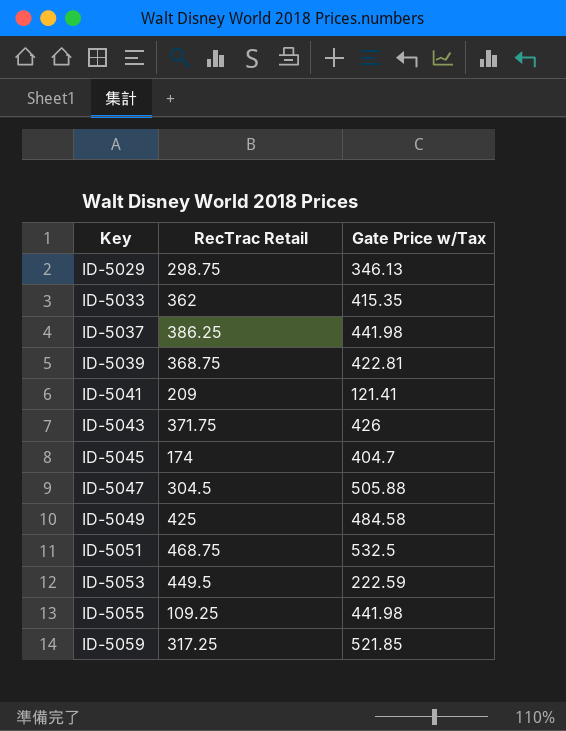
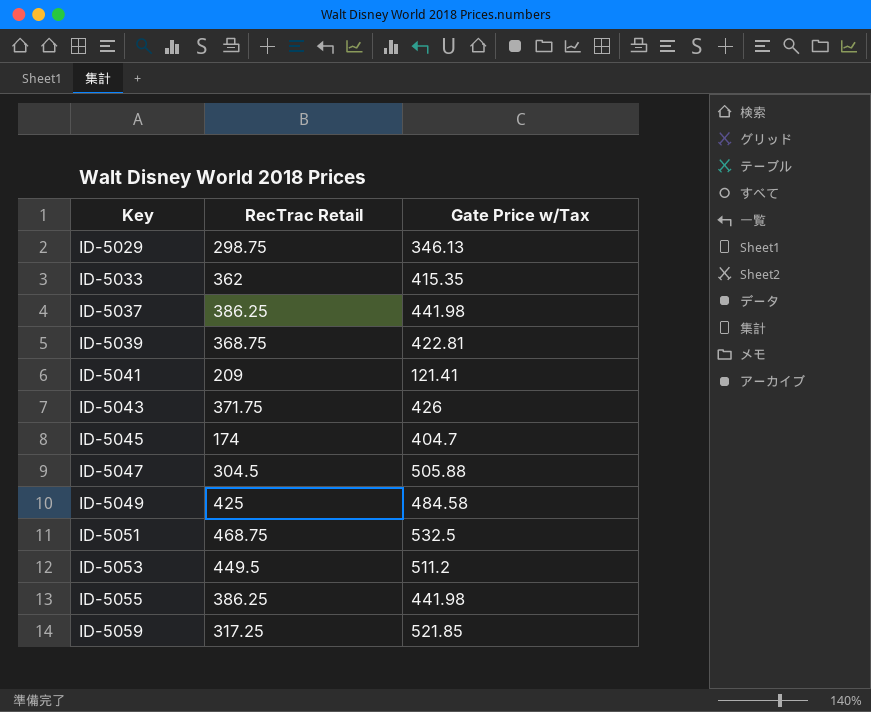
ID-5053 | Gate Price w/Tax: 222.59 -> 511.2
ID-5055 | RecTrac Retail: 109.25 -> 386.25

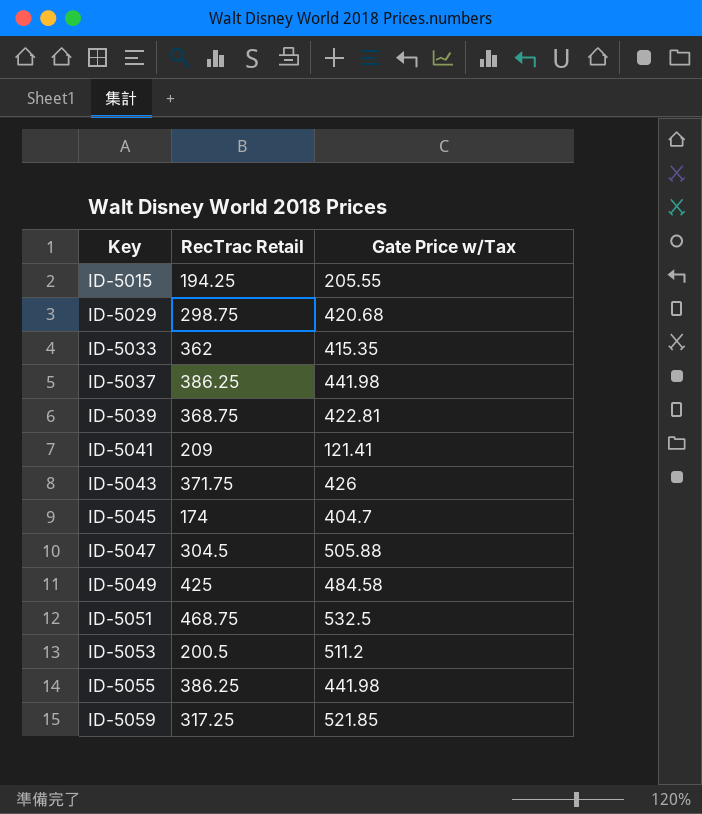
row ID-5015: none -> 194.25 | 205.55
ID-5029 | Gate Price w/Tax: 346.13 -> 420.68
ID-5053 | RecTrac Retail: 449.5 -> 200.5

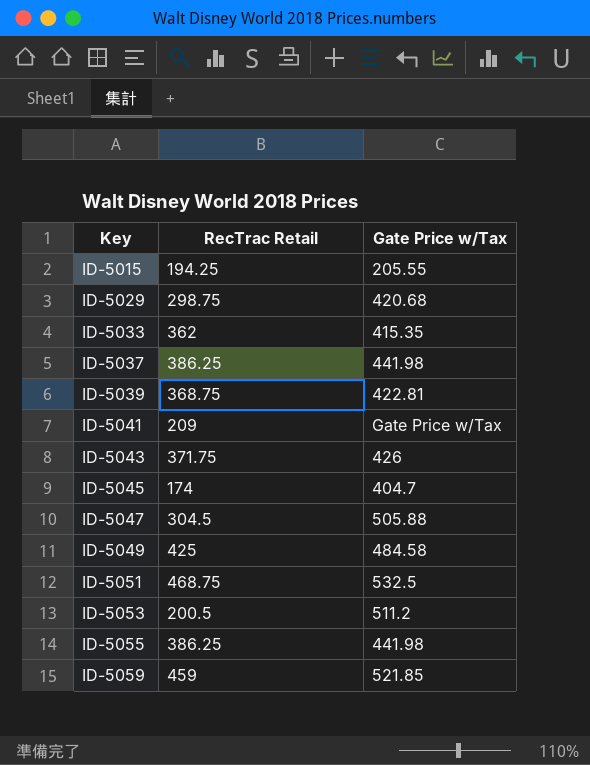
ID-5041 | Gate Price w/Tax: 121.41 -> Gate Price w/Tax
ID-5059 | RecTrac Retail: 317.25 -> 459

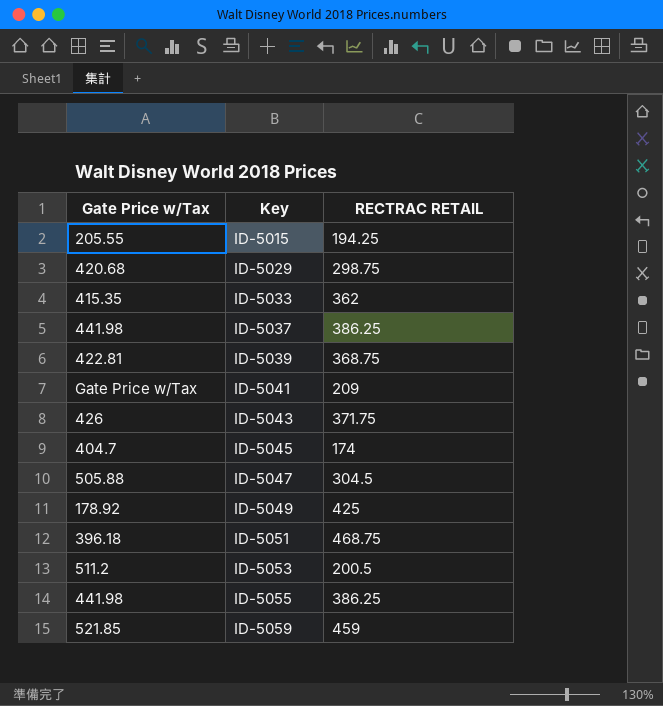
column Gate Price w/Tax | position: 3 -> 1
column name: RecTrac Retail -> RECTRAC RETAIL
ID-5049 | Gate Price w/Tax: 484.58 -> 178.92
ID-5051 | Gate Price w/Tax: 532.5 -> 396.18

